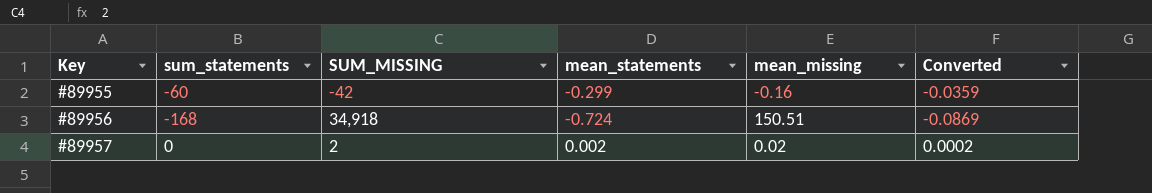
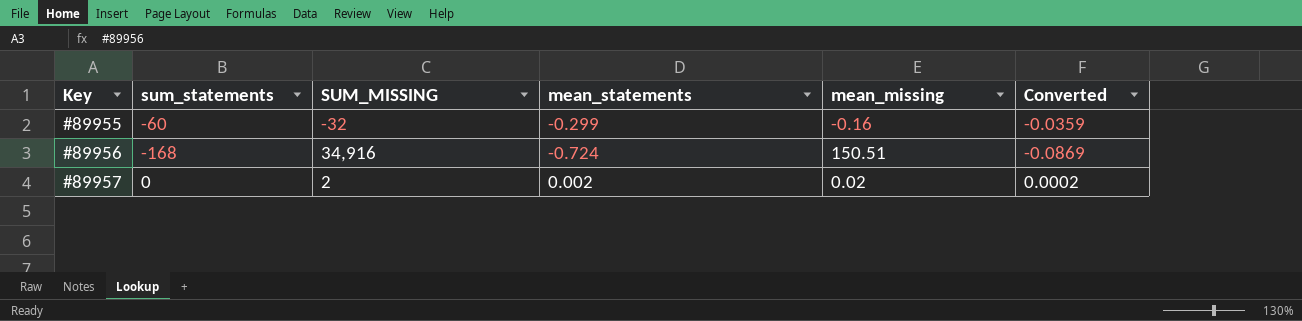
#89955 | SUM_MISSING: -42 -> -32
#89956 | SUM_MISSING: 34,918 -> 34,916

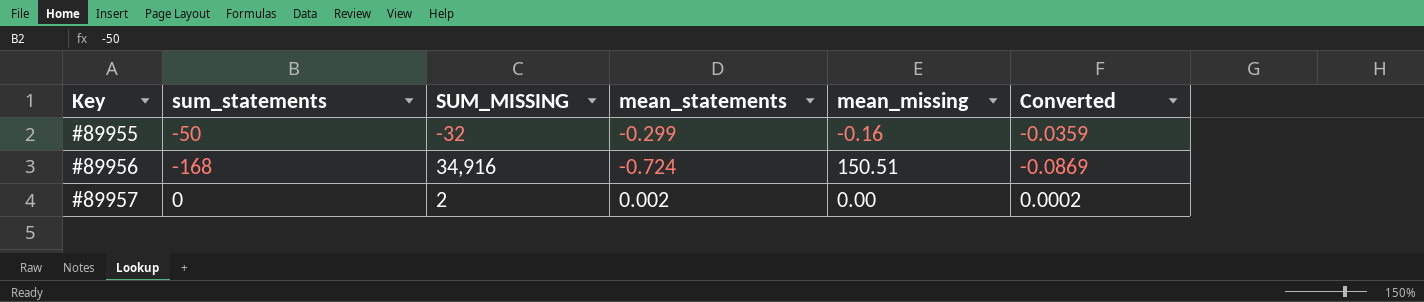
#89955 | sum_statements: -60 -> -50
#89957 | mean_missing: 0.02 -> 0.00

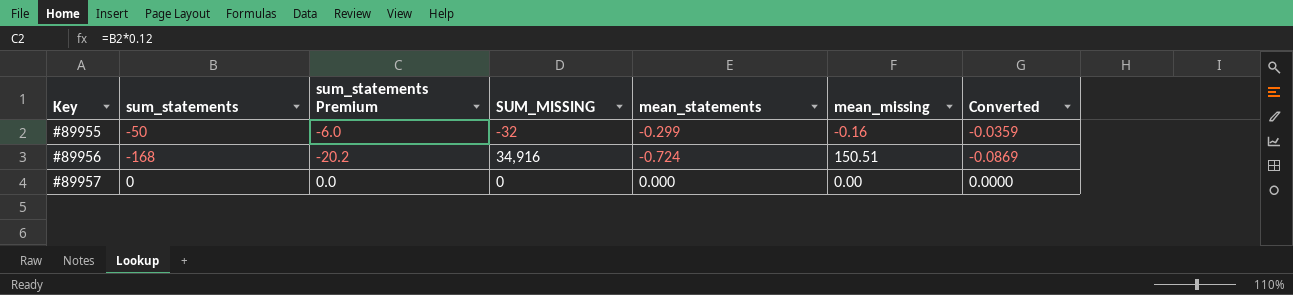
column sum_statements Premium | formula: none -> [sum_statements] * 0.12
#89957 | SUM_MISSING: 2 -> 0
#89957 | mean_statements: 0.002 -> 0.000
#89957 | Converted: 0.0002 -> 0.0000

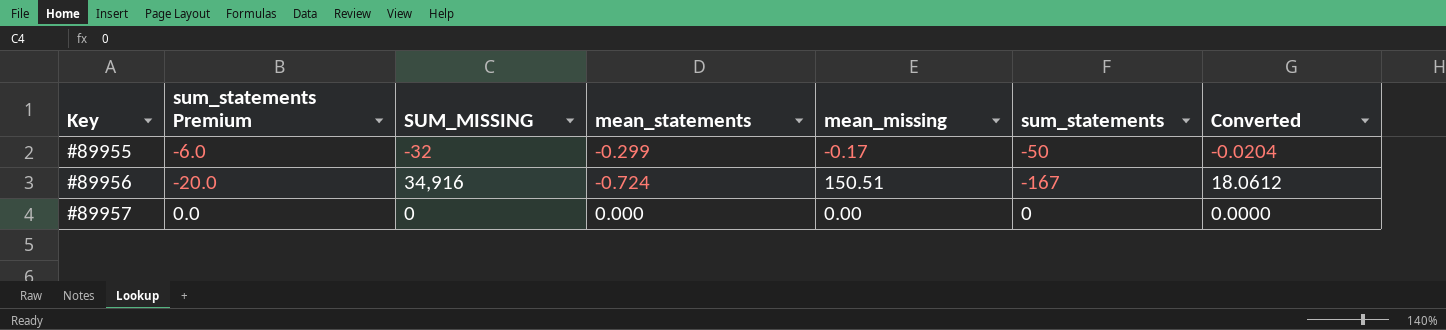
column sum_statements | position: 2 -> 6
column Converted | formula: [mean_statements] * 0.12 -> [mean_missing] * 0.12
#89955 | mean_missing: -0.16 -> -0.17
#89956 | sum_statements Premium: -20.2 -> -20.0
#89956 | sum_statements: -168 -> -167

